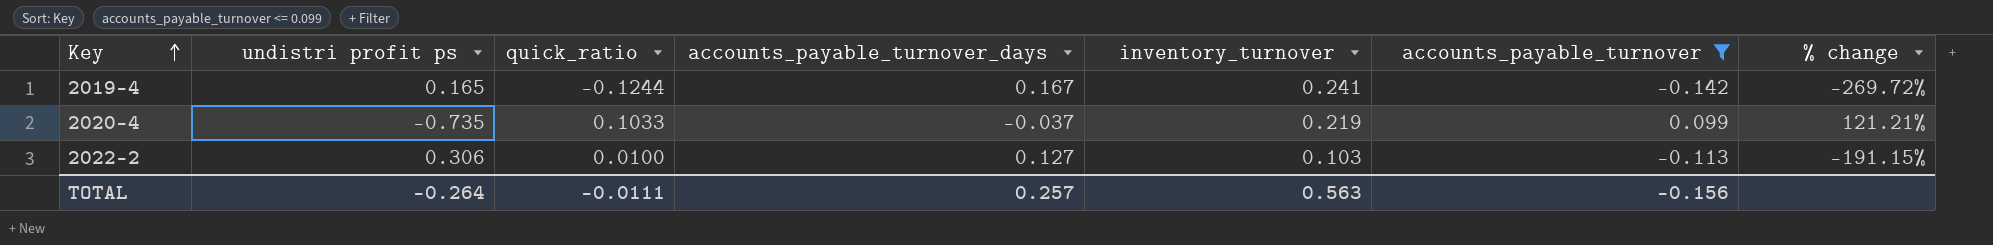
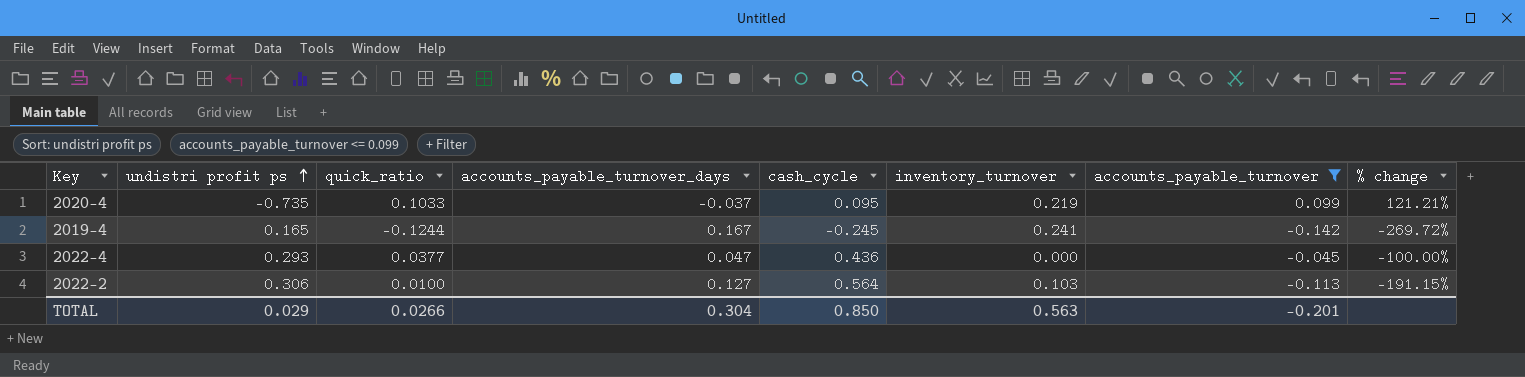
row order: Key ascending -> undistri profit ps ascending
column cash_cycle | position: none -> 5
row 2022-4: none -> 0.293 | 0.0377 | 0.047 | 0.436 | 0.000 | -0.045 | -100.00%
TOTAL | undistri profit ps: -0.264 -> 0.029
TOTAL | quick_ratio: -0.0111 -> 0.0266
TOTAL | accounts_payable_turnover_days: 0.257 -> 0.304
TOTAL | accounts_payable_turnover: -0.156 -> -0.201

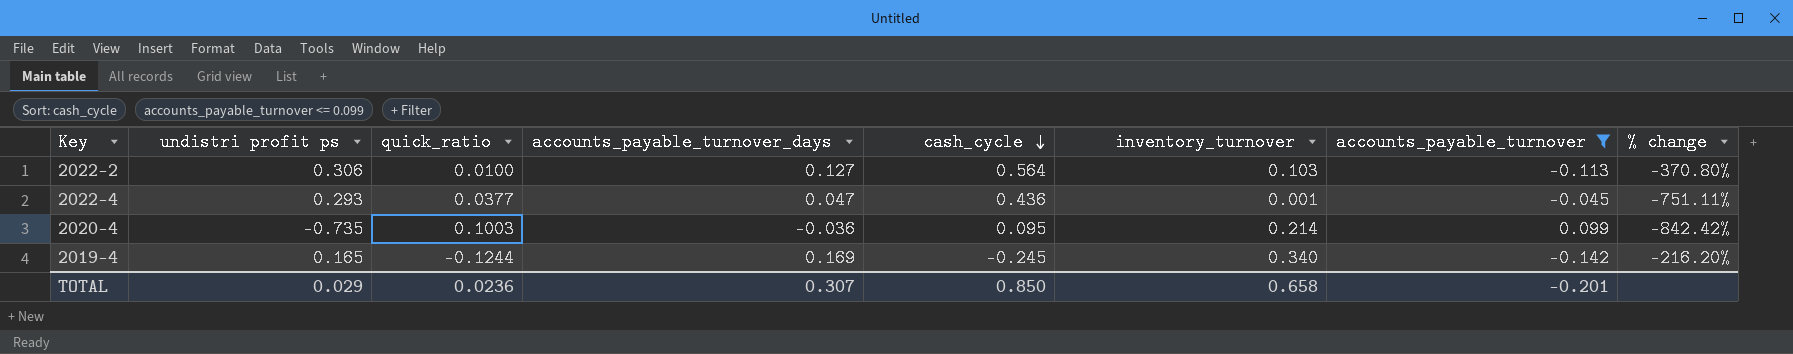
row order: undistri profit ps ascending -> cash_cycle descending
column % change | formula: ([inventory_turnover] - [accounts_payable_turnover]) / [accounts_payable_turnover] -> ([undistri profit ps] - [accounts_payable_turnover]) / [accounts_payable_turnover]
2022-4 | inventory_turnover: 0.000 -> 0.001
2020-4 | quick_ratio: 0.1033 -> 0.1003
2020-4 | accounts_payable_turnover_days: -0.037 -> -0.036
2020-4 | inventory_turnover: 0.219 -> 0.214
2019-4 | accounts_payable_turnover_days: 0.167 -> 0.169
2019-4 | inventory_turnover: 0.241 -> 0.340
TOTAL | quick_ratio: 0.0266 -> 0.0236
TOTAL | accounts_payable_turnover_days: 0.304 -> 0.307
TOTAL | inventory_turnover: 0.563 -> 0.658

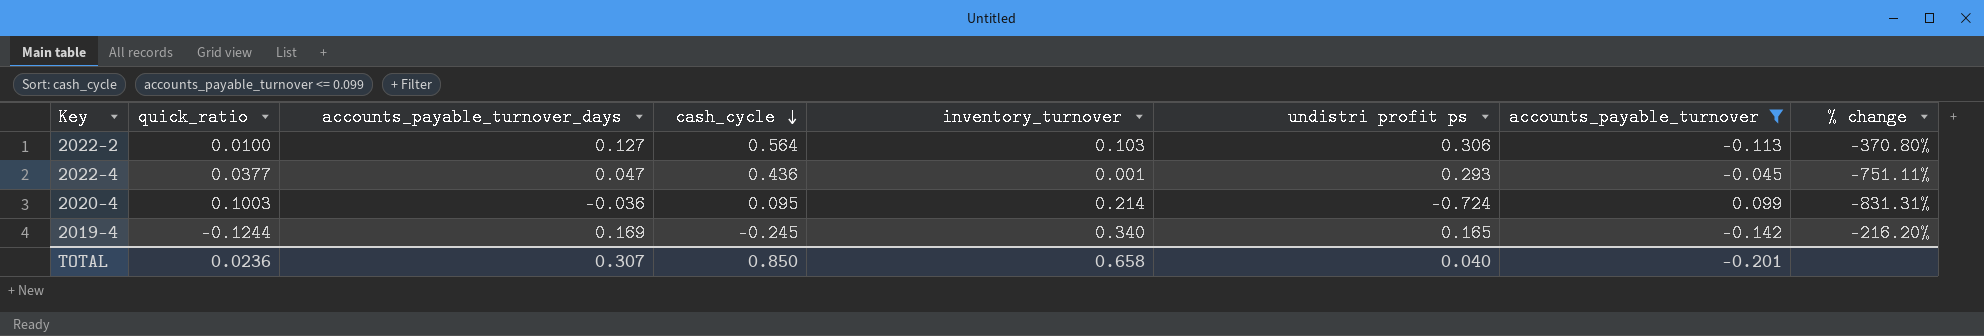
column undistri profit ps | position: 2 -> 6
2020-4 | undistri profit ps: -0.735 -> -0.724
2020-4 | % change: -842.42% -> -831.31%
TOTAL | undistri profit ps: 0.029 -> 0.040

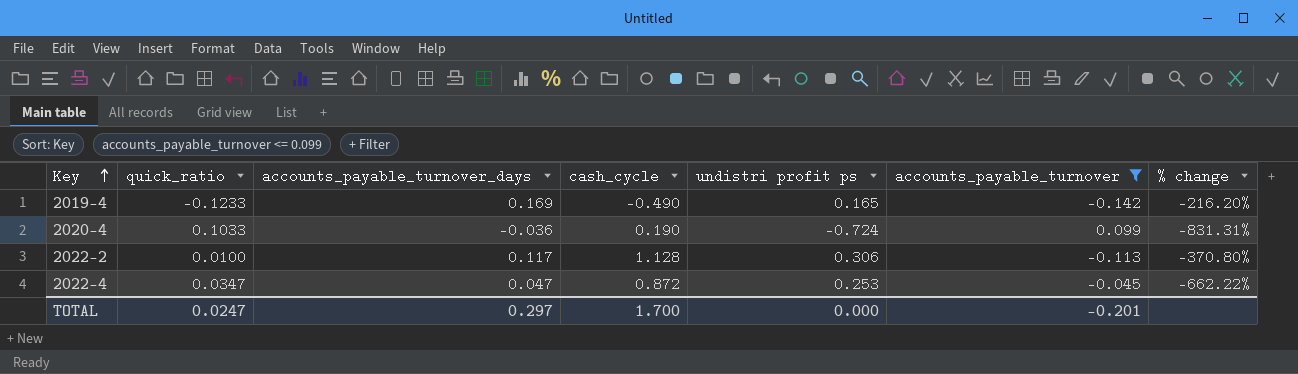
row order: cash_cycle descending -> Key ascending
column inventory_turnover | position: 5 -> none
2019-4 | quick_ratio: -0.1244 -> -0.1233
2019-4 | cash_cycle: -0.245 -> -0.490
2020-4 | quick_ratio: 0.1003 -> 0.1033
2020-4 | cash_cycle: 0.095 -> 0.190
2022-2 | accounts_payable_turnover_days: 0.127 -> 0.117
2022-2 | cash_cycle: 0.564 -> 1.128
2022-4 | quick_ratio: 0.0377 -> 0.0347
2022-4 | cash_cycle: 0.436 -> 0.872
2022-4 | undistri profit ps: 0.293 -> 0.253
2022-4 | % change: -751.11% -> -662.22%
TOTAL | quick_ratio: 0.0236 -> 0.0247
TOTAL | accounts_payable_turnover_days: 0.307 -> 0.297
TOTAL | cash_cycle: 0.850 -> 1.700
TOTAL | undistri profit ps: 0.040 -> 0.000

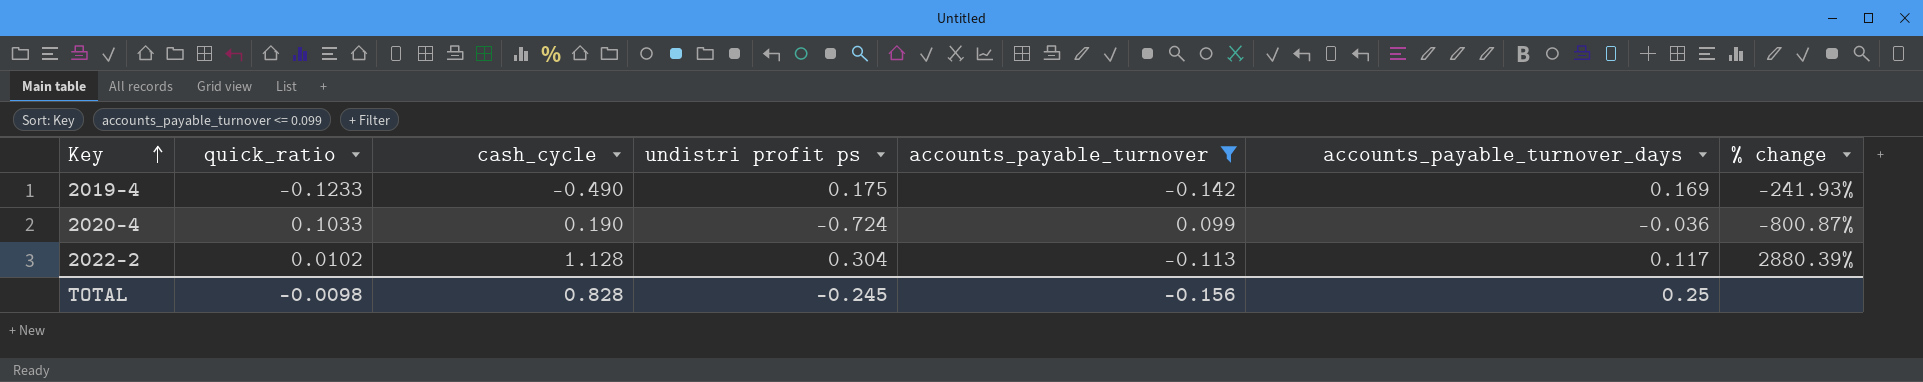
column accounts_payable_turnover_days | position: 3 -> 6
column % change | formula: ([undistri profit ps] - [accounts_payable_turnover]) / [accounts_payable_turnover] -> ([undistri profit ps] - [quick_ratio]) / [quick_ratio]
row 2022-4: 0.0347 | 0.047 | 0.872 | 0.253 | -0.045 | -662.22% -> none
2019-4 | undistri profit ps: 0.165 -> 0.175
2022-2 | quick_ratio: 0.0100 -> 0.0102
2022-2 | undistri profit ps: 0.306 -> 0.304
TOTAL | quick_ratio: 0.0247 -> -0.0098
TOTAL | cash_cycle: 1.700 -> 0.828
TOTAL | undistri profit ps: 0.000 -> -0.245
TOTAL | accounts_payable_turnover: -0.201 -> -0.156
TOTAL | accounts_payable_turnover_days: 0.297 -> 0.25

